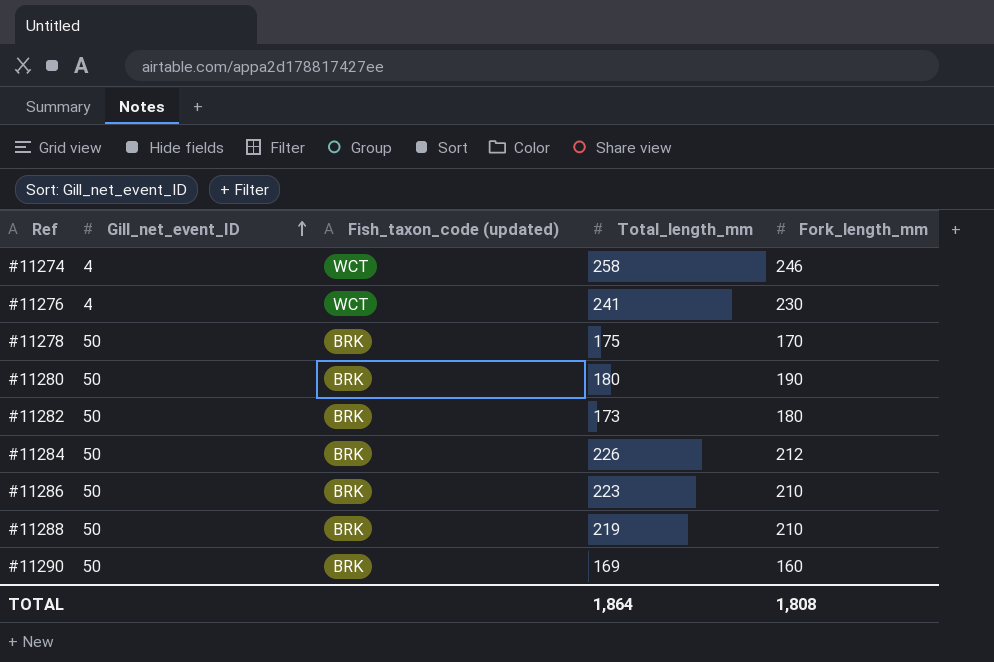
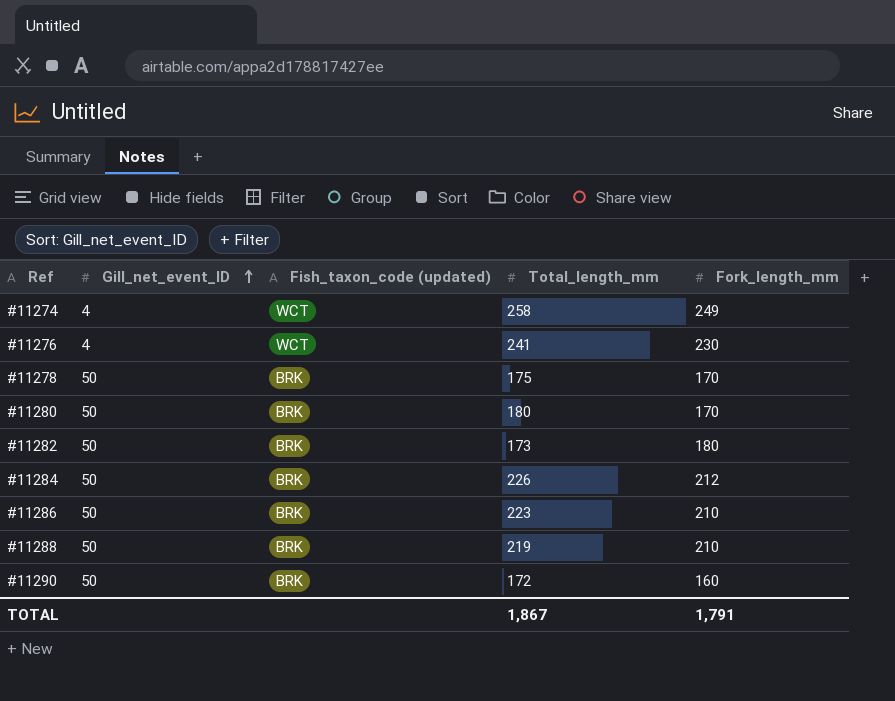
#11274 | Fork_length_mm: 246 -> 249
#11280 | Fork_length_mm: 190 -> 170
#11290 | Total_length_mm: 169 -> 172
TOTAL | Total_length_mm: 1,864 -> 1,867
TOTAL | Fork_length_mm: 1,808 -> 1,791

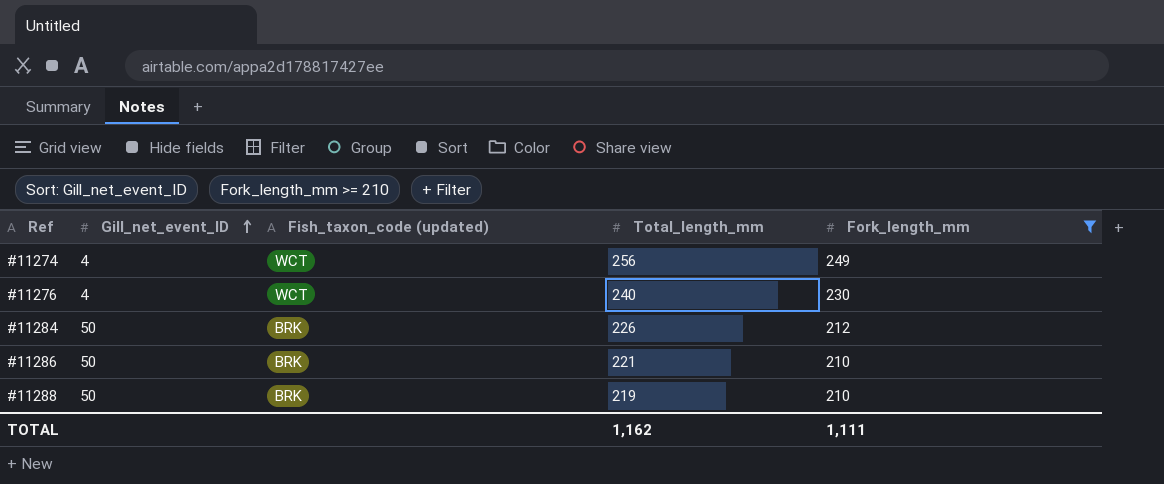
filter: none -> Fork_length_mm >= 210
#11274 | Total_length_mm: 258 -> 256
#11276 | Total_length_mm: 241 -> 240
#11286 | Total_length_mm: 223 -> 221
TOTAL | Total_length_mm: 1,867 -> 1,162
TOTAL | Fork_length_mm: 1,791 -> 1,111

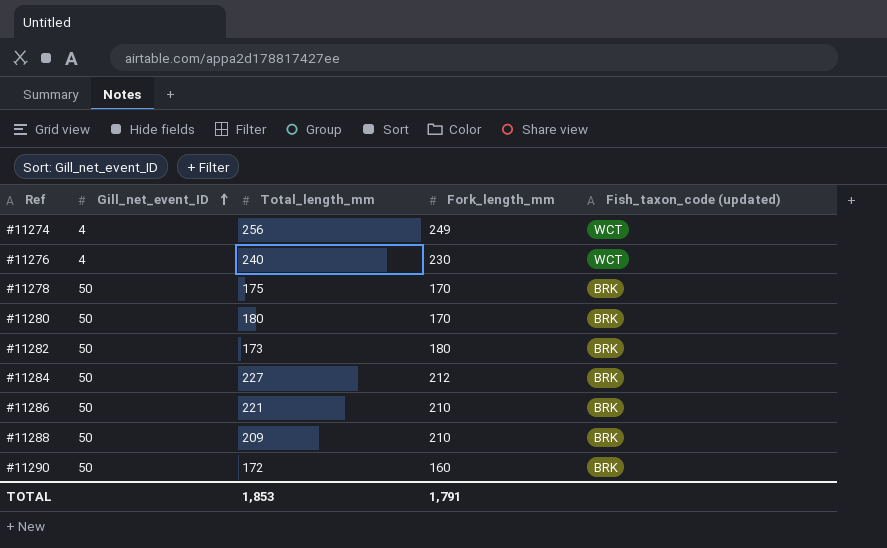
filter: Fork_length_mm >= 210 -> none
column Fish_taxon_code (updated) | position: 3 -> 5
#11284 | Total_length_mm: 226 -> 227
#11288 | Total_length_mm: 219 -> 209
TOTAL | Total_length_mm: 1,162 -> 1,853
TOTAL | Fork_length_mm: 1,111 -> 1,791

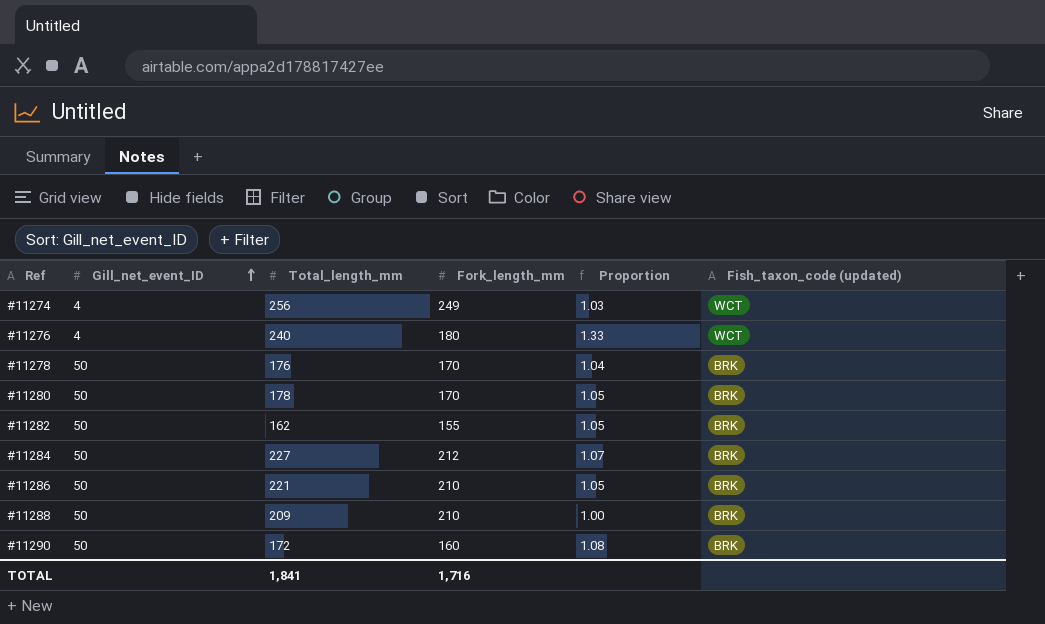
column Proportion | formula: none -> [Total_length_mm] / [Fork_length_mm]
#11276 | Fork_length_mm: 230 -> 180
#11278 | Total_length_mm: 175 -> 176
#11280 | Total_length_mm: 180 -> 178
#11282 | Total_length_mm: 173 -> 162
#11282 | Fork_length_mm: 180 -> 155
TOTAL | Total_length_mm: 1,853 -> 1,841
TOTAL | Fork_length_mm: 1,791 -> 1,716

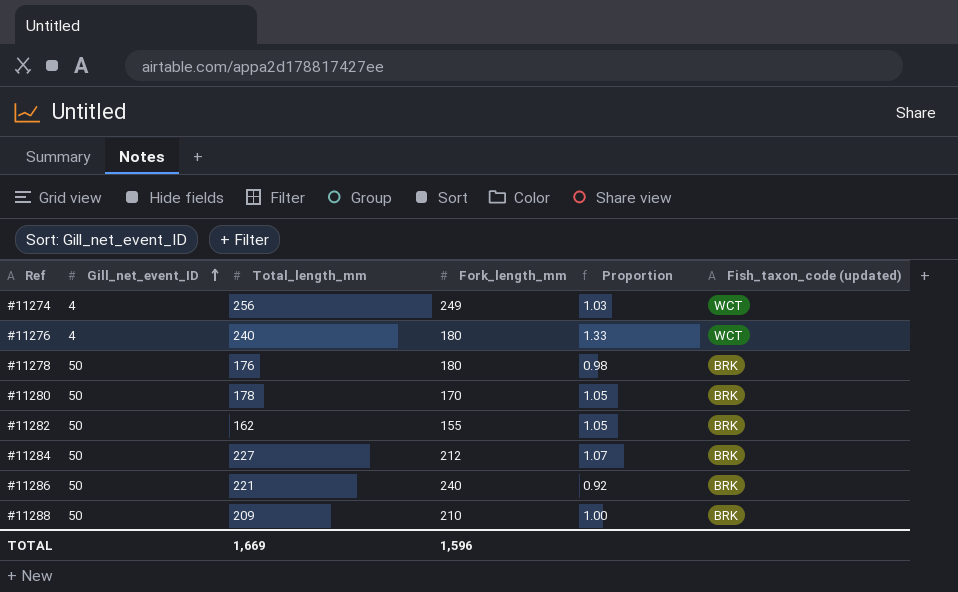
row #11290: 50 | 172 | 160 | 1.08 | BRK -> none
#11278 | Fork_length_mm: 170 -> 180
#11278 | Proportion: 1.04 -> 0.98
#11286 | Fork_length_mm: 210 -> 240
#11286 | Proportion: 1.05 -> 0.92
TOTAL | Total_length_mm: 1,841 -> 1,669
TOTAL | Fork_length_mm: 1,716 -> 1,596

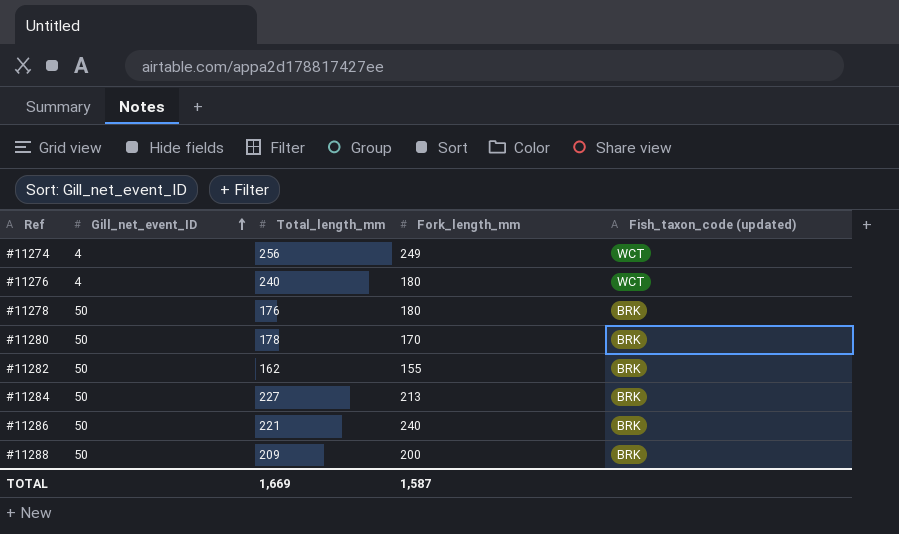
column Proportion | formula: [Total_length_mm] / [Fork_length_mm] -> none
#11284 | Fork_length_mm: 212 -> 213
#11288 | Fork_length_mm: 210 -> 200
TOTAL | Fork_length_mm: 1,596 -> 1,587

